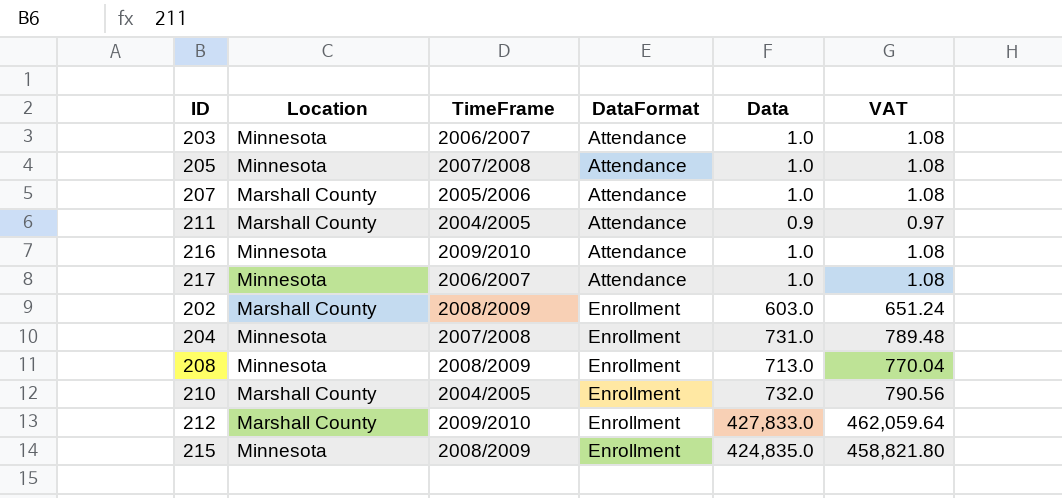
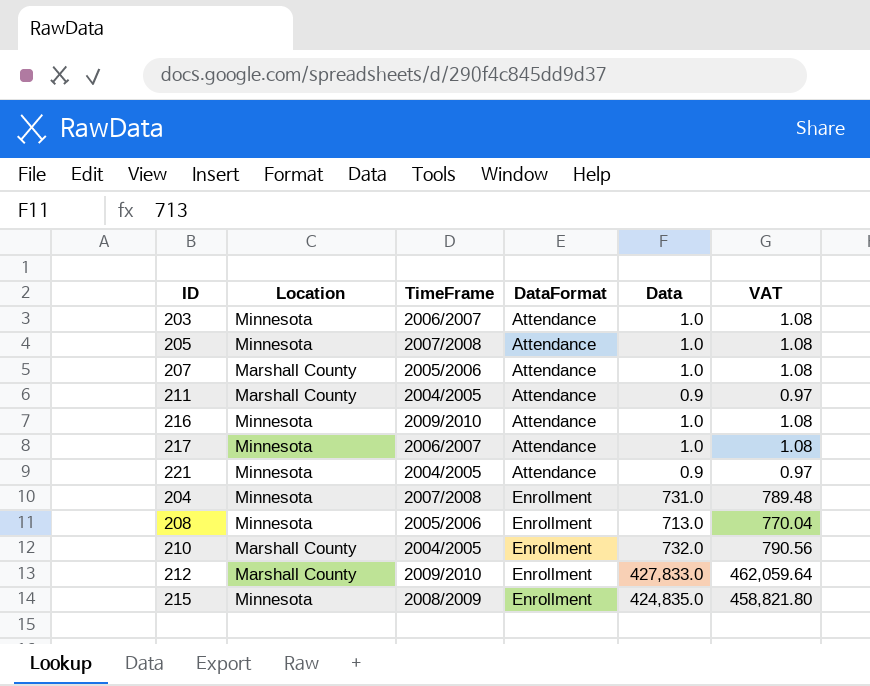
row 202: Marshall County | 2008/2009 | Enrollment | 603.0 | 651.24 -> none
row 221: none -> Minnesota | 2004/2005 | Attendance | 0.9 | 0.97
208 | TimeFrame: 2008/2009 -> 2005/2006

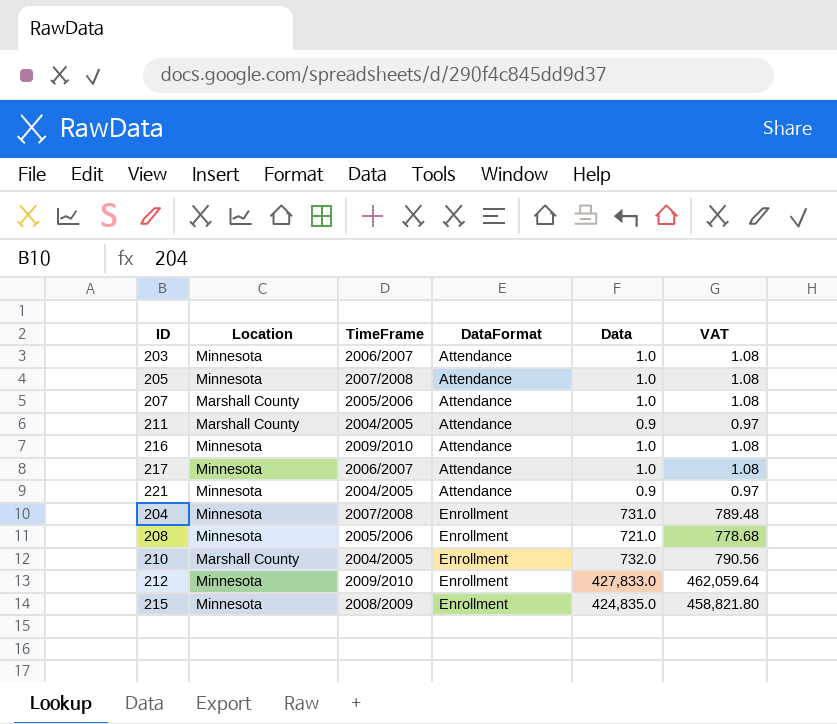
208 | Data: 713.0 -> 721.0
208 | VAT: 770.04 -> 778.68
212 | Location: Marshall County -> Minnesota

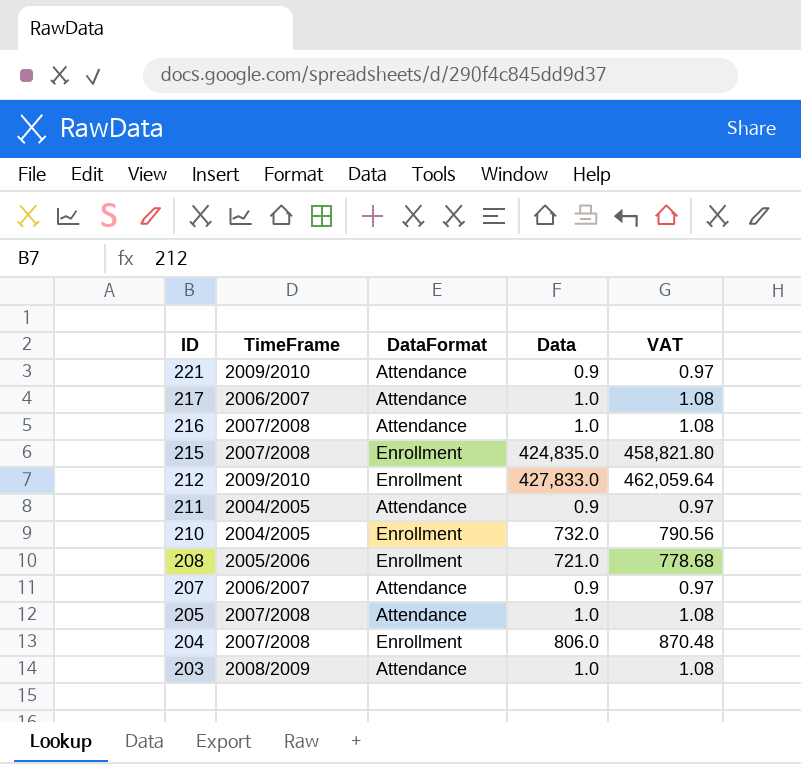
row order: DataFormat ascending -> ID descending
column Location | position: 2 -> none
221 | TimeFrame: 2004/2005 -> 2009/2010
216 | TimeFrame: 2009/2010 -> 2007/2008
215 | TimeFrame: 2008/2009 -> 2007/2008
207 | TimeFrame: 2005/2006 -> 2006/2007
207 | Data: 1.0 -> 0.9
207 | VAT: 1.08 -> 0.97
204 | Data: 731.0 -> 806.0
204 | VAT: 789.48 -> 870.48
203 | TimeFrame: 2006/2007 -> 2008/2009

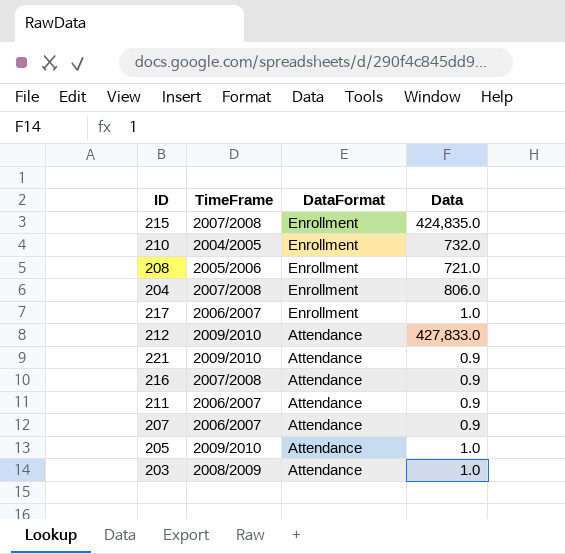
row order: ID descending -> DataFormat descending
column VAT | formula: [Data] * 1.08 -> none
217 | DataFormat: Attendance -> Enrollment
212 | DataFormat: Enrollment -> Attendance
216 | Data: 1.0 -> 0.9
211 | TimeFrame: 2004/2005 -> 2006/2007
205 | TimeFrame: 2007/2008 -> 2009/2010

